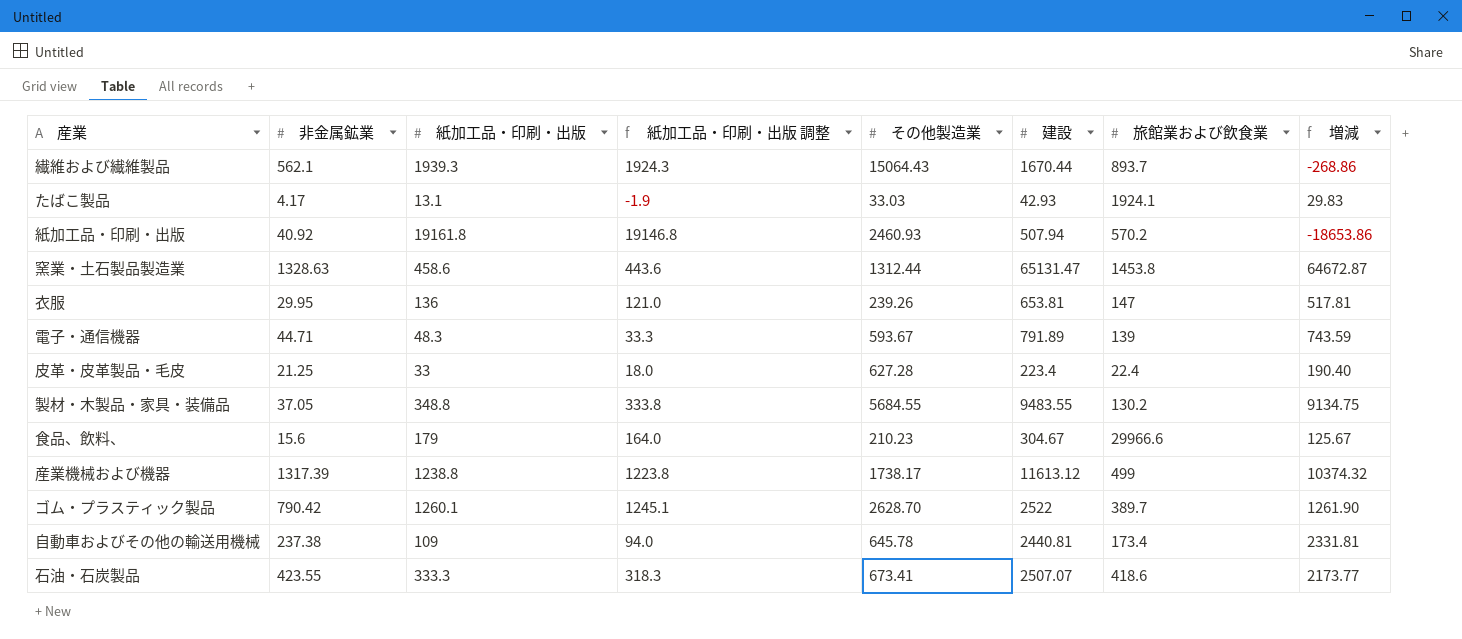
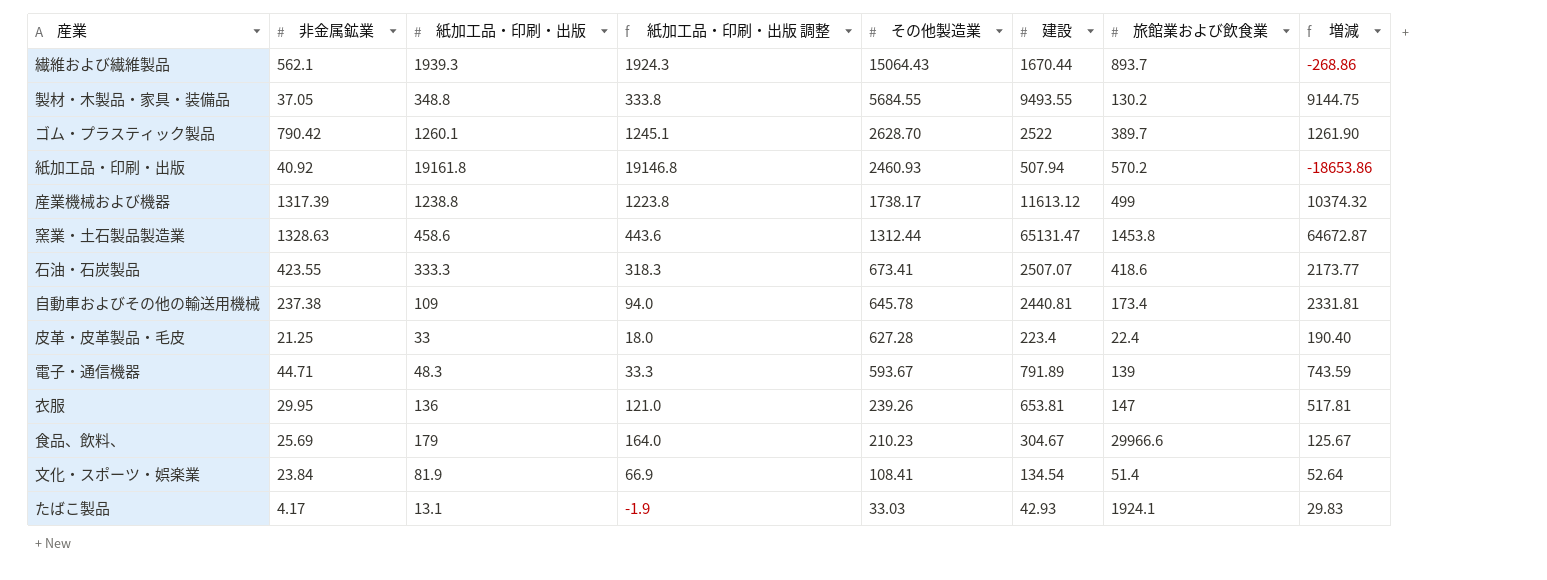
row order: none -> その他製造業 descending
製材・木製品・家具・装備品 | 建設: 9483.55 -> 9493.55
製材・木製品・家具・装備品 | 増減: 9134.75 -> 9144.75
食品、飲料、 | 非金属鉱業: 15.6 -> 25.69
row 文化・スポーツ・娯楽業: none -> 23.84 | 81.9 | 66.9 | 108.41 | 134.54 | 51.4 | 52.64

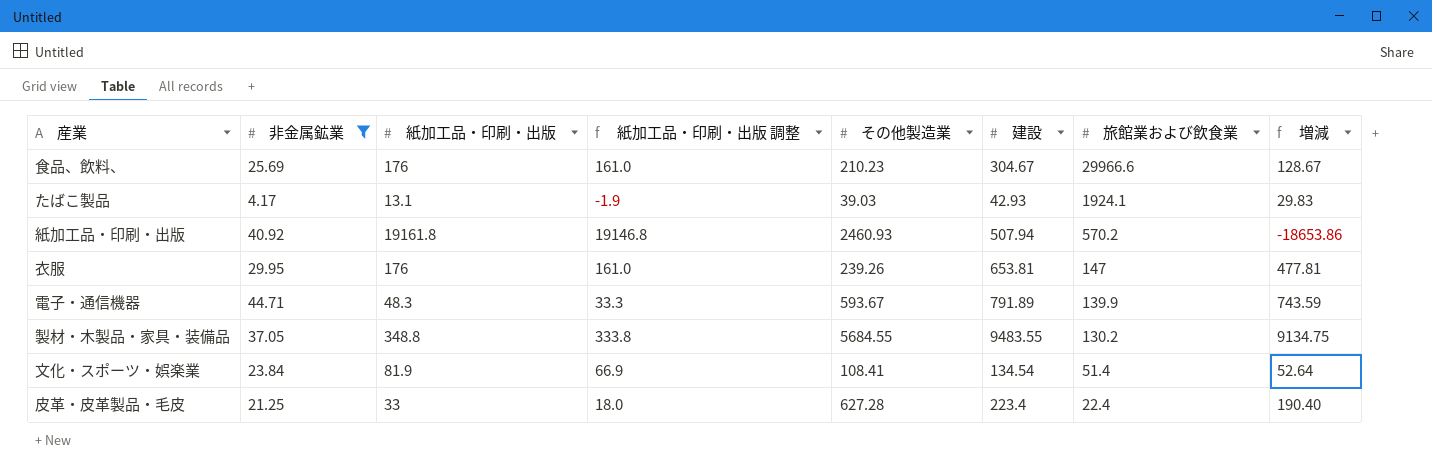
filter: none -> 非金属鉱業 <= 44.71
row order: その他製造業 descending -> 旅館業および飲食業 descending
食品、飲料、 | 紙加工品・印刷・出版: 179 -> 176
食品、飲料、 | 紙加工品・印刷・出版 調整: 164.0 -> 161.0
食品、飲料、 | 増減: 125.67 -> 128.67
たばこ製品 | その他製造業: 33.03 -> 39.03
衣服 | 紙加工品・印刷・出版: 136 -> 176
衣服 | 紙加工品・印刷・出版 調整: 121.0 -> 161.0
衣服 | 増減: 517.81 -> 477.81
電子・通信機器 | 旅館業および飲食業: 139 -> 139.9
製材・木製品・家具・装備品 | 建設: 9493.55 -> 9483.55
製材・木製品・家具・装備品 | 増減: 9144.75 -> 9134.75

